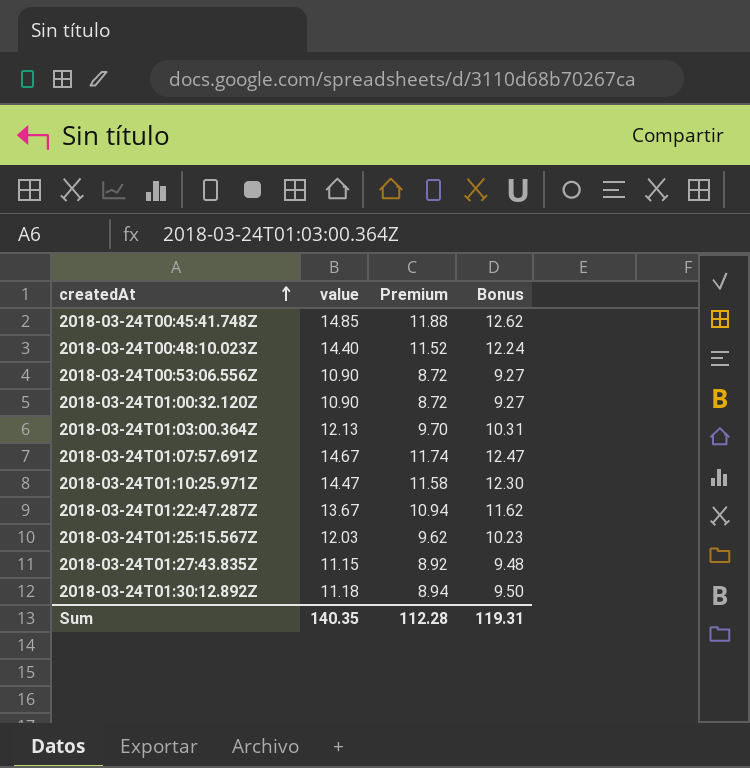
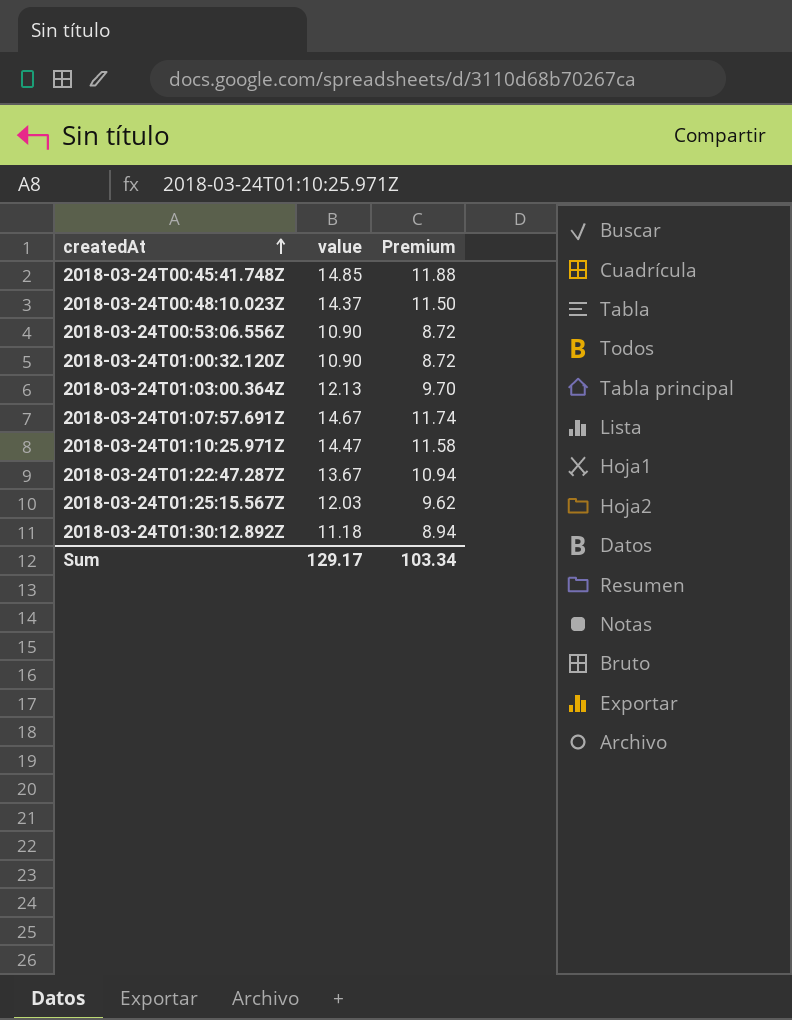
column Bonus | formula: [value] * 0.85 -> none
row 2018-03-24T01:27:43.835Z: 11.15 | 8.92 | 9.48 -> none
2018-03-24T00:48:10.023Z | value: 14.40 -> 14.37
2018-03-24T00:48:10.023Z | Premium: 11.52 -> 11.50
Sum | value: 140.35 -> 129.17
Sum | Premium: 112.28 -> 103.34

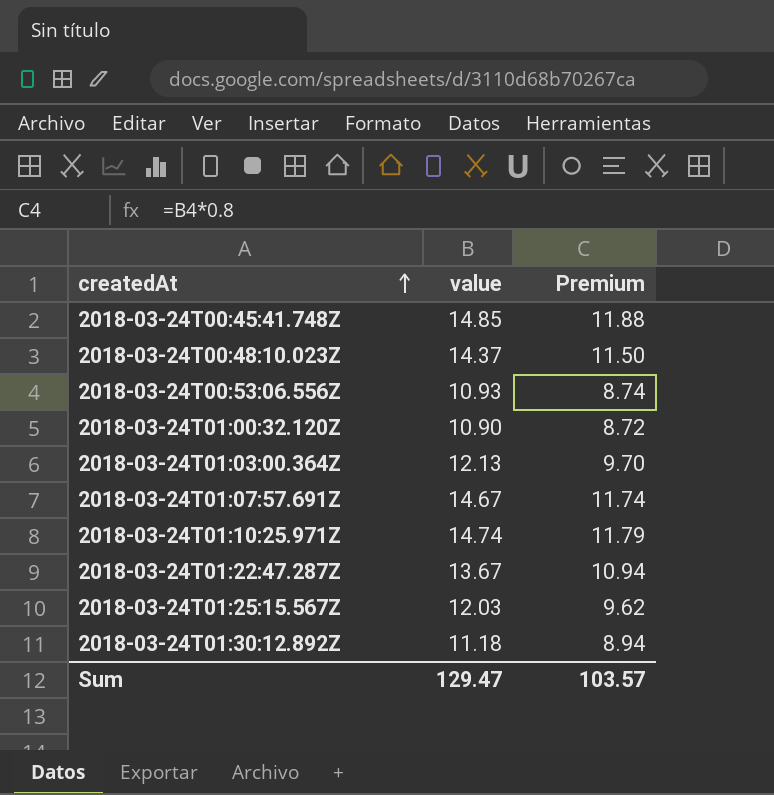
2018-03-24T00:53:06.556Z | value: 10.90 -> 10.93
2018-03-24T00:53:06.556Z | Premium: 8.72 -> 8.74
2018-03-24T01:10:25.971Z | value: 14.47 -> 14.74
2018-03-24T01:10:25.971Z | Premium: 11.58 -> 11.79
Sum | value: 129.17 -> 129.47
Sum | Premium: 103.34 -> 103.57

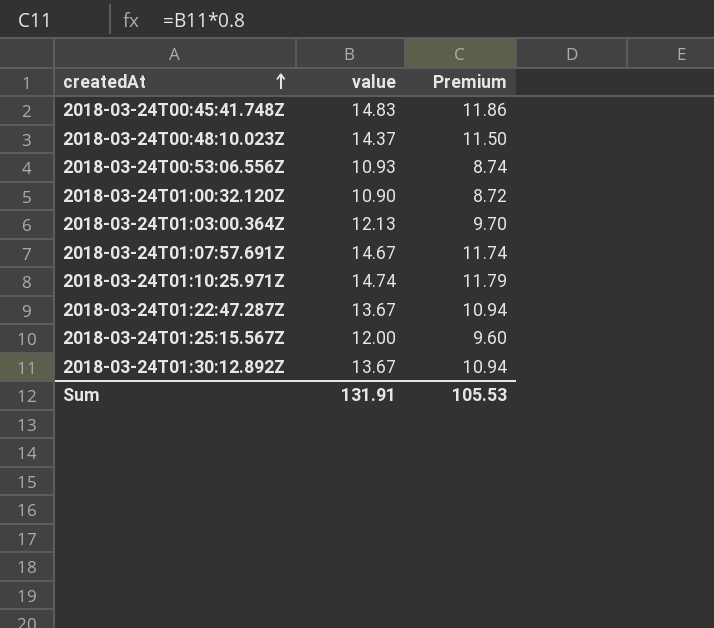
2018-03-24T00:45:41.748Z | value: 14.85 -> 14.83
2018-03-24T00:45:41.748Z | Premium: 11.88 -> 11.86
2018-03-24T01:25:15.567Z | value: 12.03 -> 12.00
2018-03-24T01:25:15.567Z | Premium: 9.62 -> 9.60
2018-03-24T01:30:12.892Z | value: 11.18 -> 13.67
2018-03-24T01:30:12.892Z | Premium: 8.94 -> 10.94
Sum | value: 129.47 -> 131.91
Sum | Premium: 103.57 -> 105.53

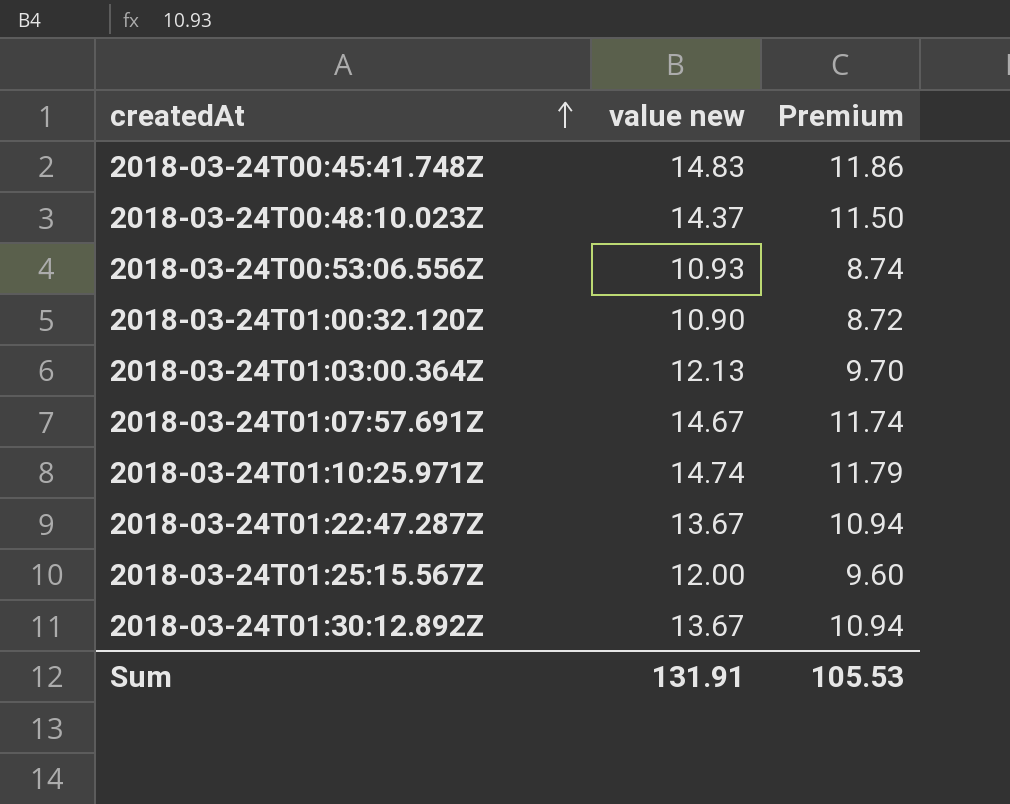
column name: value -> value new

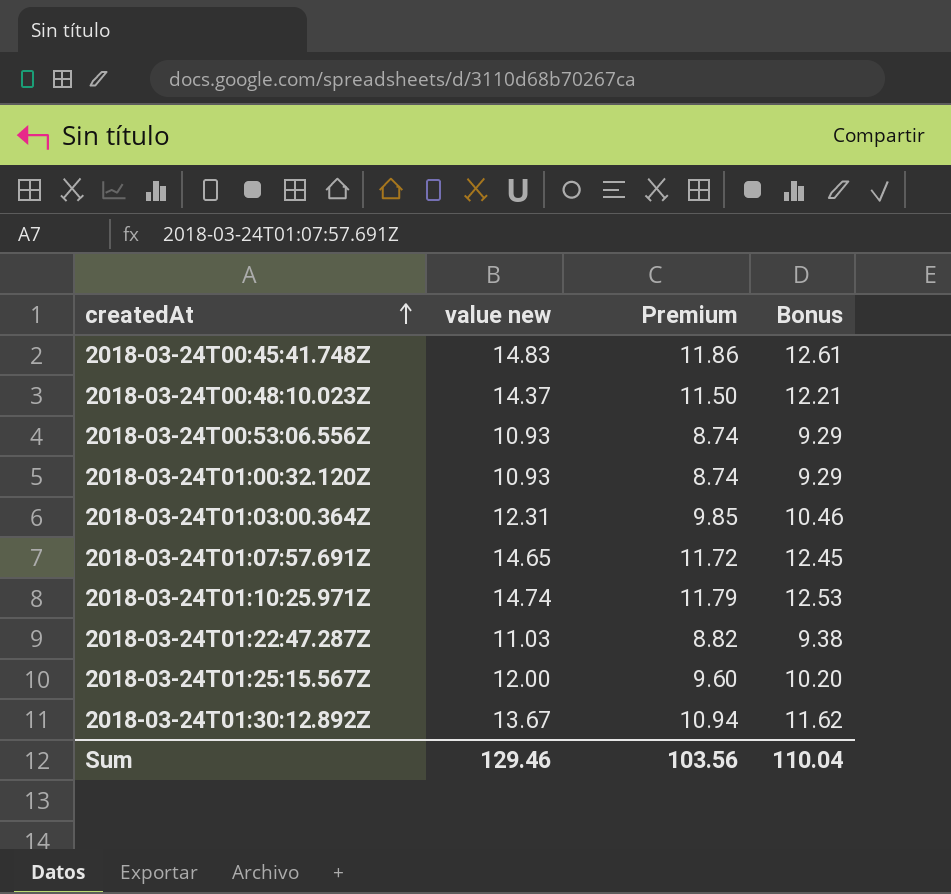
column Bonus | formula: none -> [value new] * 0.85
2018-03-24T01:00:32.120Z | value new: 10.90 -> 10.93
2018-03-24T01:00:32.120Z | Premium: 8.72 -> 8.74
2018-03-24T01:03:00.364Z | value new: 12.13 -> 12.31
2018-03-24T01:03:00.364Z | Premium: 9.70 -> 9.85
2018-03-24T01:07:57.691Z | value new: 14.67 -> 14.65
2018-03-24T01:07:57.691Z | Premium: 11.74 -> 11.72
2018-03-24T01:22:47.287Z | value new: 13.67 -> 11.03
2018-03-24T01:22:47.287Z | Premium: 10.94 -> 8.82
Sum | value new: 131.91 -> 129.46
Sum | Premium: 105.53 -> 103.56

